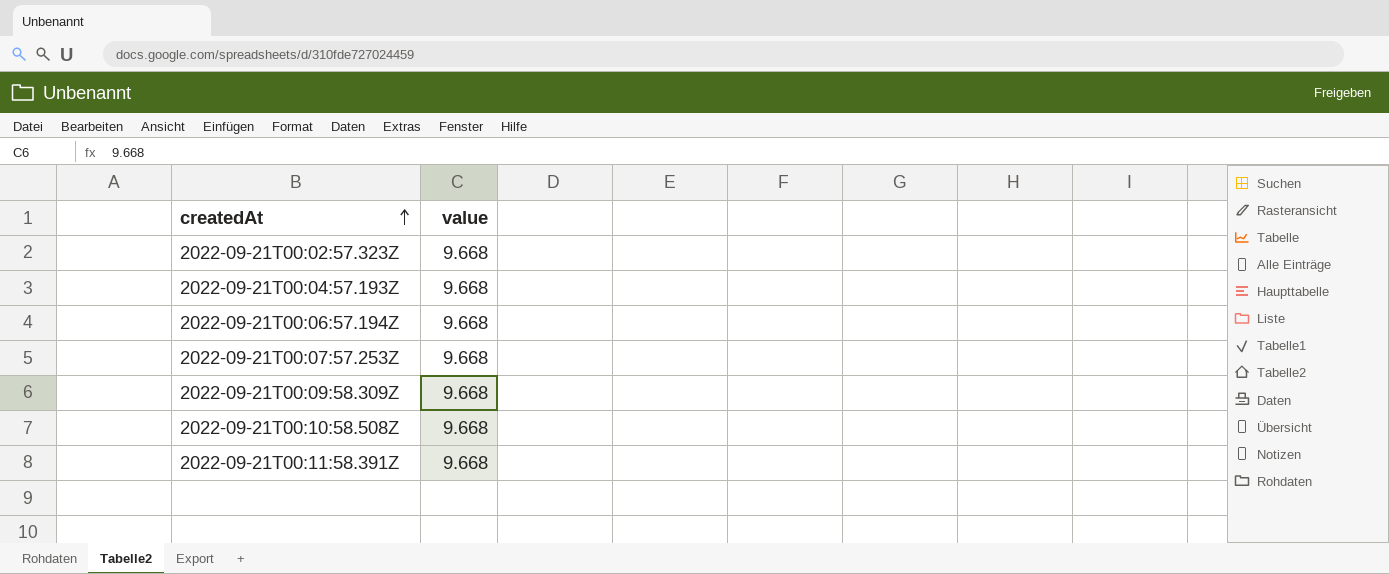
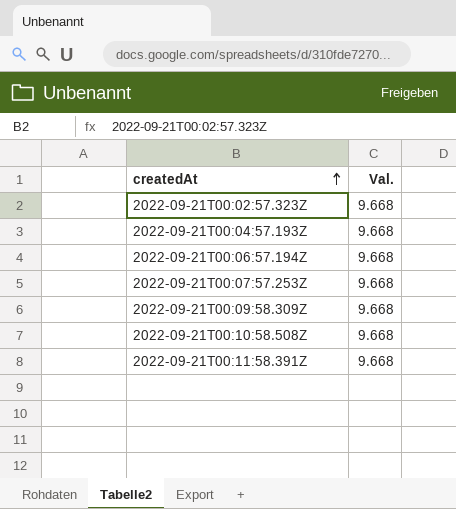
column name: value -> Val.

